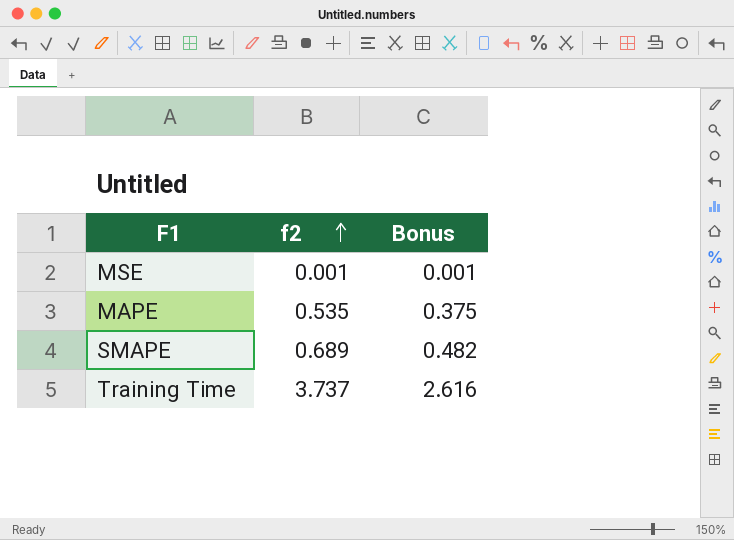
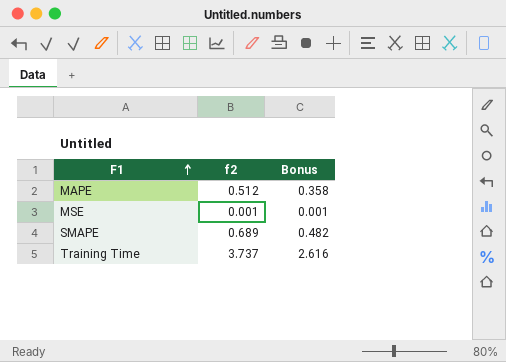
row order: f2 ascending -> F1 ascending
MAPE | f2: 0.535 -> 0.512
MAPE | Bonus: 0.375 -> 0.358

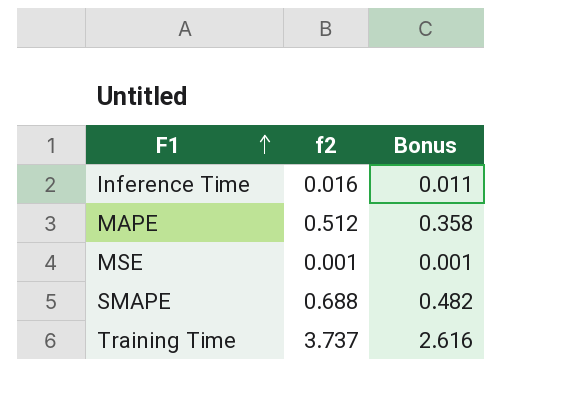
row Inference Time: none -> 0.016 | 0.011
SMAPE | f2: 0.689 -> 0.688

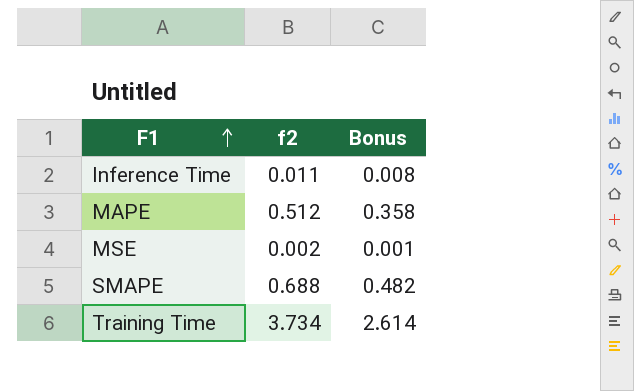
Inference Time | f2: 0.016 -> 0.011
Inference Time | Bonus: 0.011 -> 0.008
MSE | f2: 0.001 -> 0.002
Training Time | f2: 3.737 -> 3.734
Training Time | Bonus: 2.616 -> 2.614

